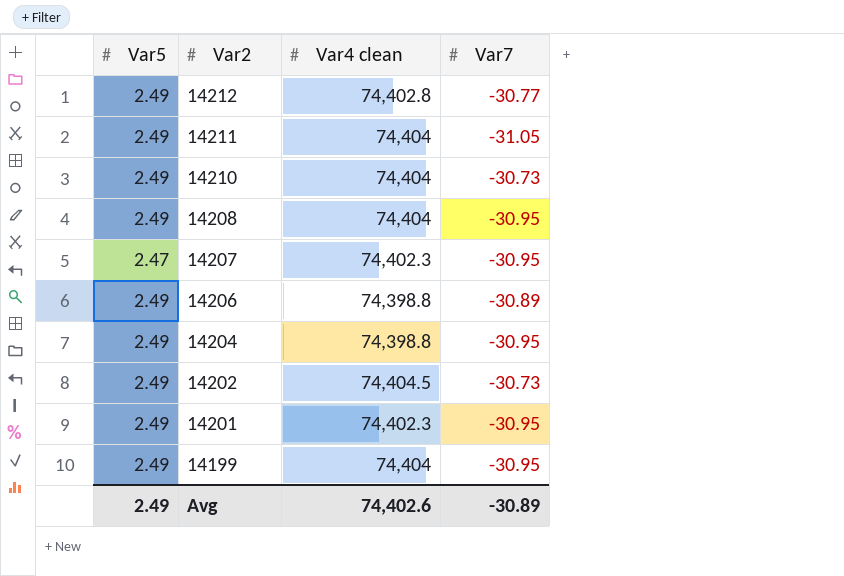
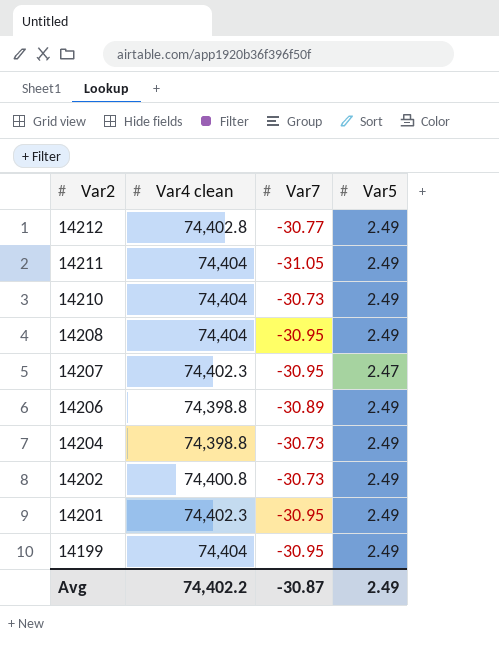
column Var5 | position: 1 -> 4
14204 | Var7: -30.95 -> -30.73
14202 | Var4 clean: 74,404.5 -> 74,400.8
Avg | Var4 clean: 74,402.6 -> 74,402.2
Avg | Var7: -30.89 -> -30.87

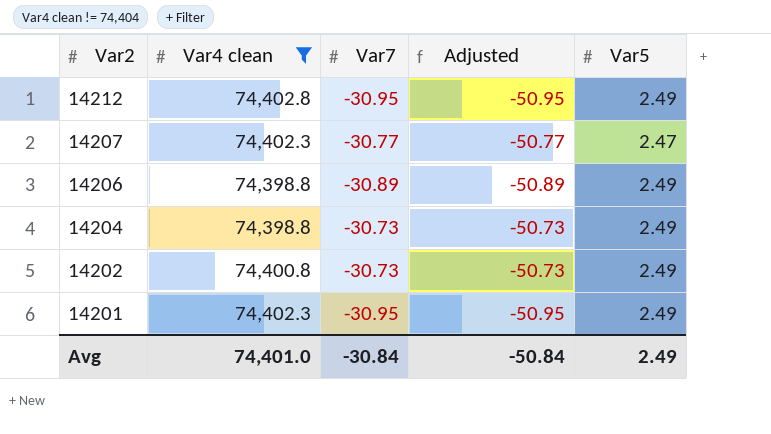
filter: none -> Var4 clean != 74,404
column Adjusted | formula: none -> [Var7] - 20
14212 | Var7: -30.77 -> -30.95
14207 | Var7: -30.95 -> -30.77
Avg | Var4 clean: 74,402.2 -> 74,401.0
Avg | Var7: -30.87 -> -30.84

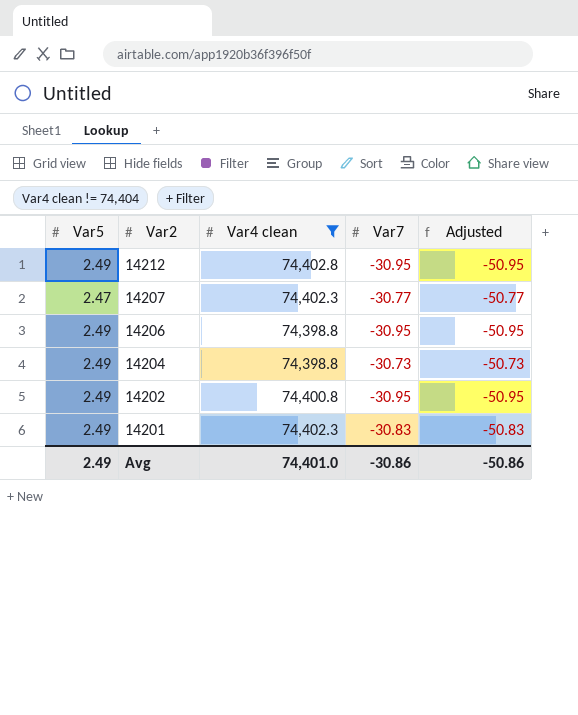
column Var5 | position: 5 -> 1
14206 | Var7: -30.89 -> -30.95
14206 | Adjusted: -50.89 -> -50.95
14202 | Var7: -30.73 -> -30.95
14202 | Adjusted: -50.73 -> -50.95
14201 | Var7: -30.95 -> -30.83
14201 | Adjusted: -50.95 -> -50.83
Avg | Var7: -30.84 -> -30.86
Avg | Adjusted: -50.84 -> -50.86

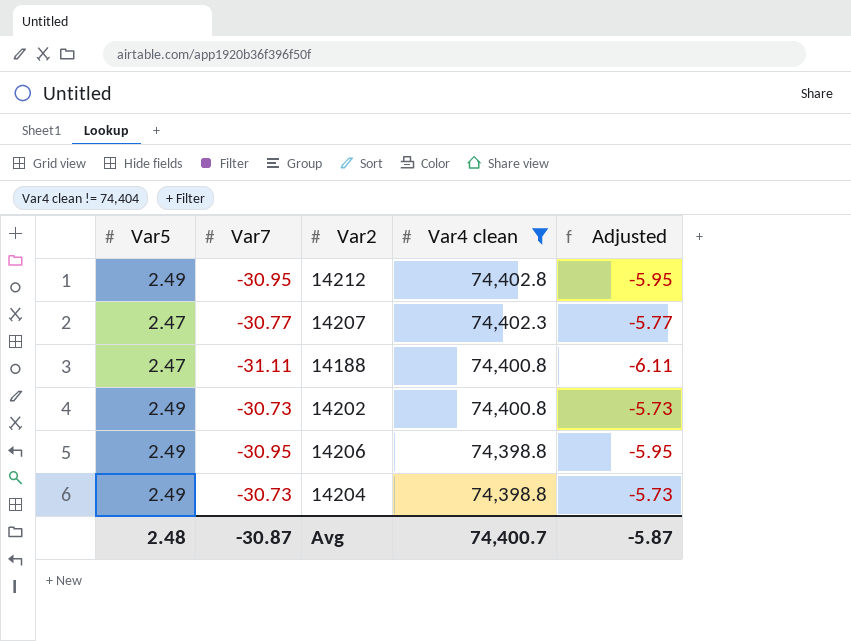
row order: Var2 descending -> Var4 clean descending
column Var7 | position: 4 -> 2
column Adjusted | formula: [Var7] - 20 -> [Var7] + 25
row 14201: 2.49 | 74,402.3 | -30.83 | -50.83 -> none
row 14188: none -> 2.47 | -31.11 | 74,400.8 | -6.11
14202 | Var7: -30.95 -> -30.73
Avg | Var5: 2.49 -> 2.48
Avg | Var7: -30.86 -> -30.87
Avg | Var4 clean: 74,401.0 -> 74,400.7
Avg | Adjusted: -50.86 -> -5.87

